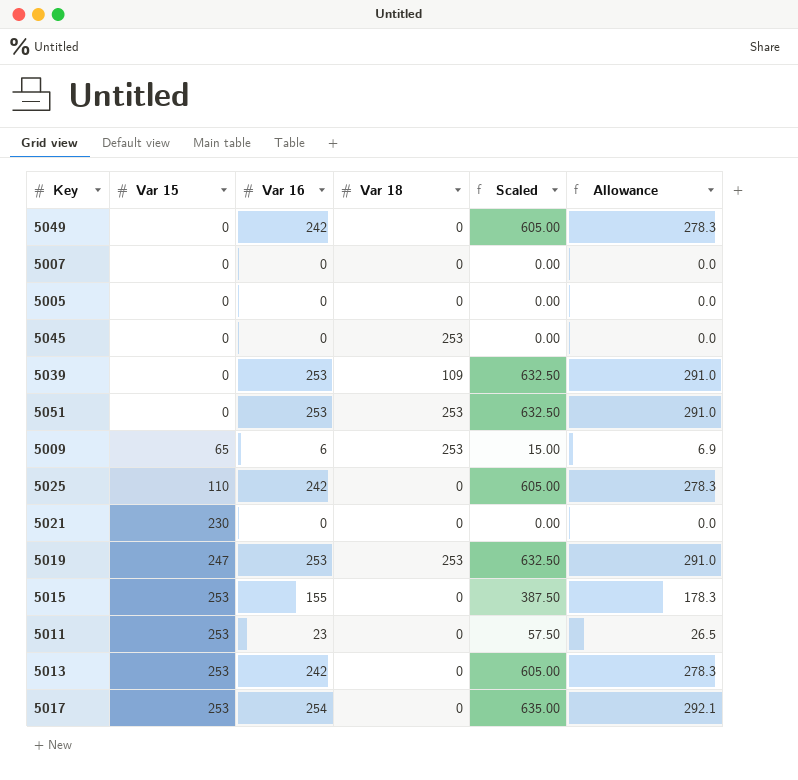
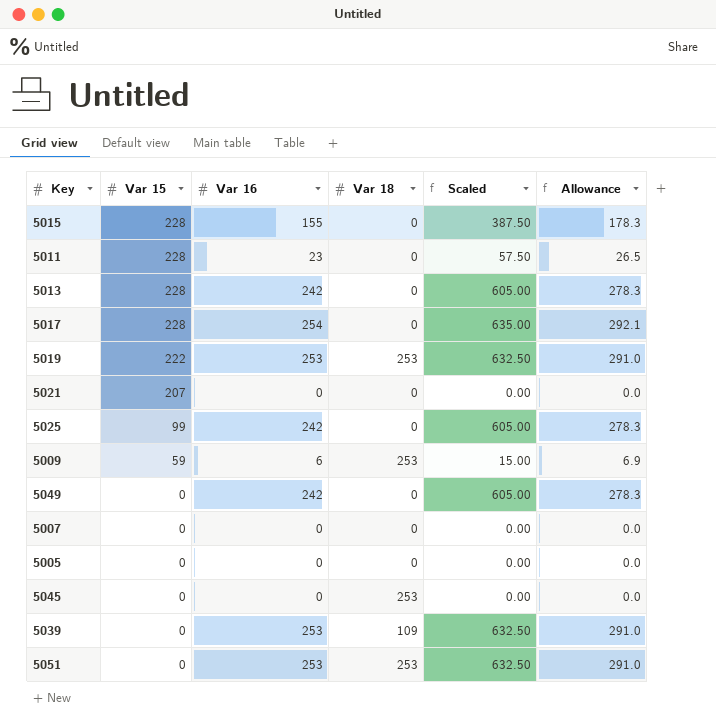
row order: Var 15 ascending -> Var 15 descending
5015 | Var 15: 253 -> 228
5011 | Var 15: 253 -> 228
5013 | Var 15: 253 -> 228
5017 | Var 15: 253 -> 228
5019 | Var 15: 247 -> 222
5021 | Var 15: 230 -> 207
5025 | Var 15: 110 -> 99
5009 | Var 15: 65 -> 59

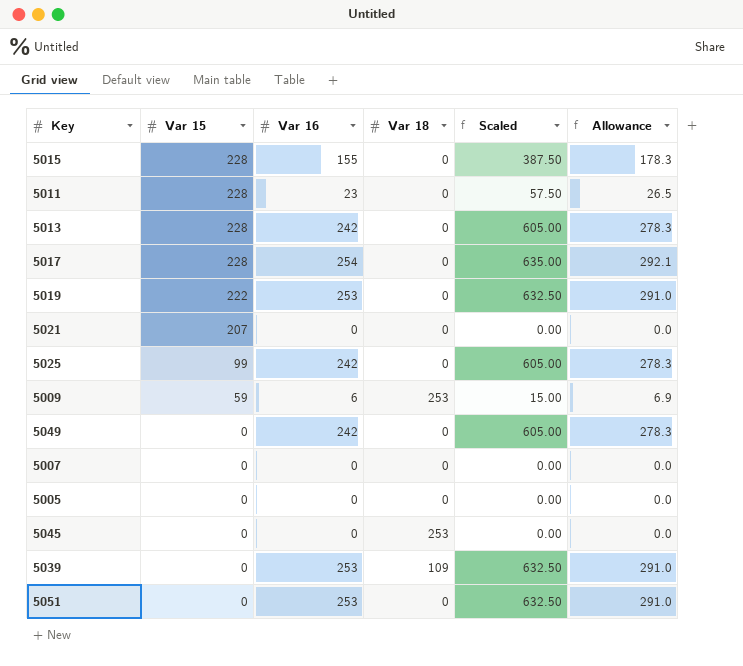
5019 | Var 18: 253 -> 0
5051 | Var 18: 253 -> 0

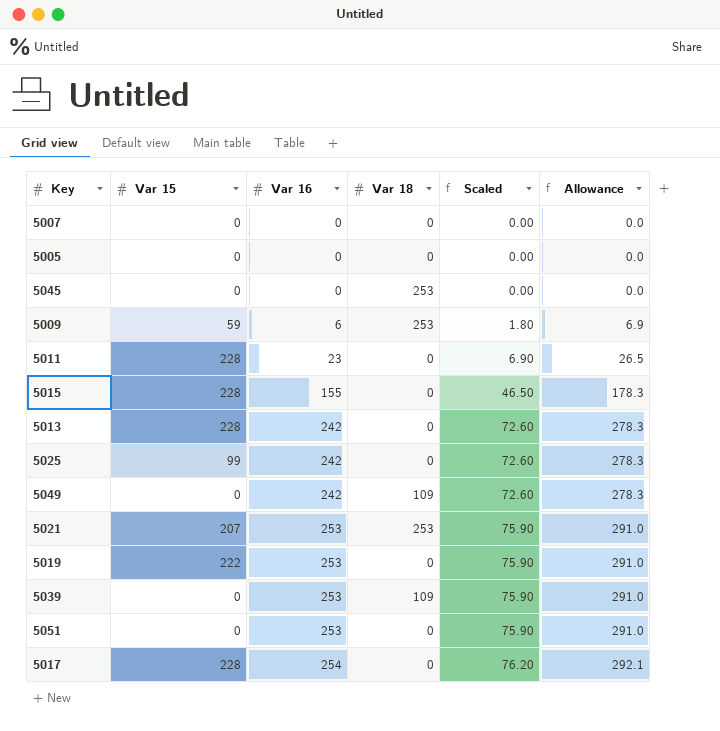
row order: Var 15 descending -> Var 16 ascending
column Scaled | formula: [Var 16] * 2.5 -> [Var 16] * 0.3
5049 | Var 18: 0 -> 109
5021 | Var 16: 0 -> 253
5021 | Var 18: 0 -> 253
5021 | Allowance: 0.0 -> 291.0

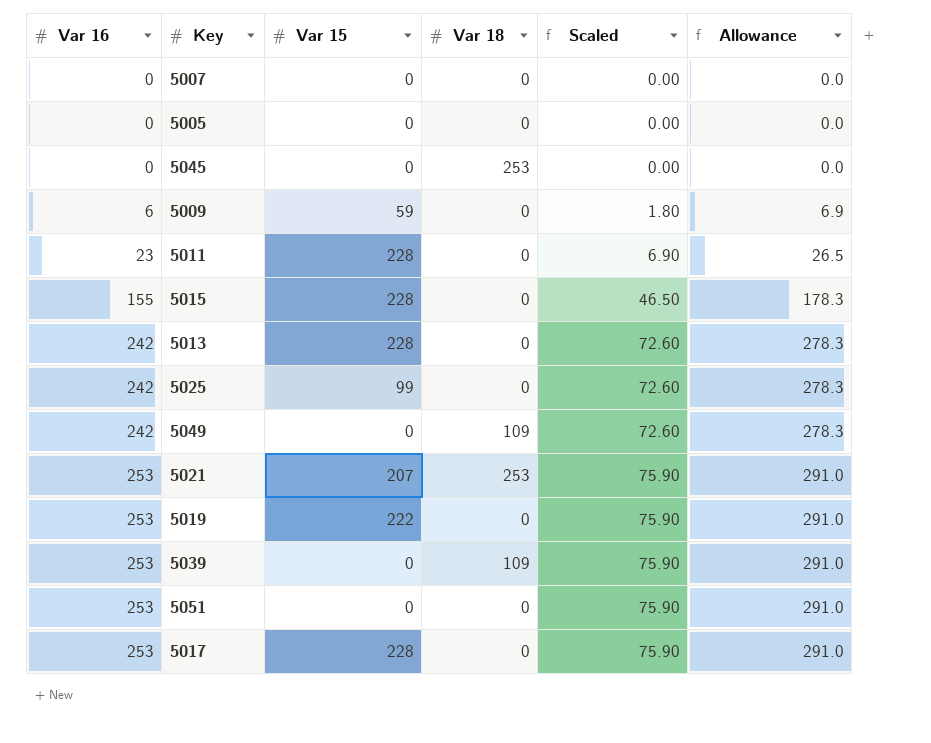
column Var 16 | position: 3 -> 1
5009 | Var 18: 253 -> 0
5017 | Var 16: 254 -> 253
5017 | Scaled: 76.20 -> 75.90
5017 | Allowance: 292.1 -> 291.0

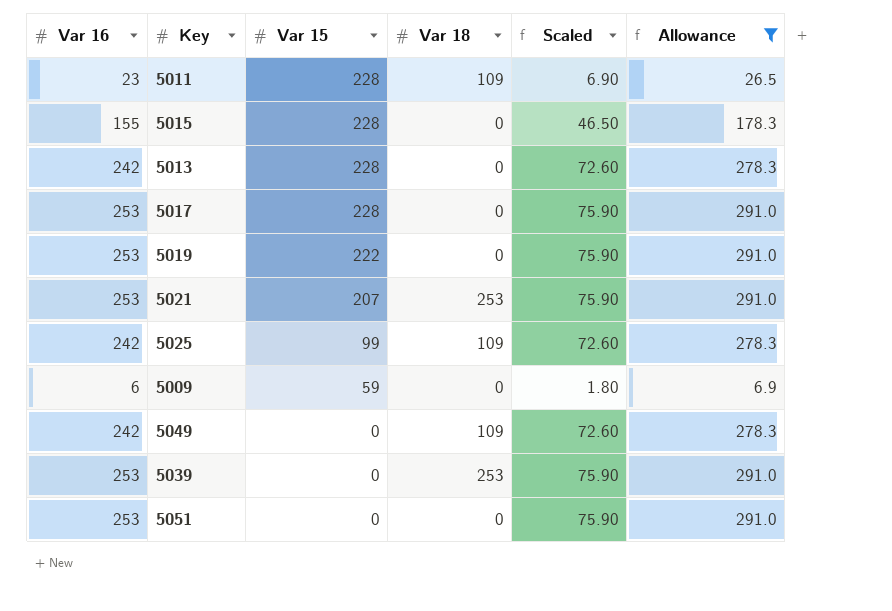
filter: none -> Allowance != 0.0
row order: Var 16 ascending -> Var 15 descending
5011 | Var 18: 0 -> 109
5025 | Var 18: 0 -> 109
5039 | Var 18: 109 -> 253

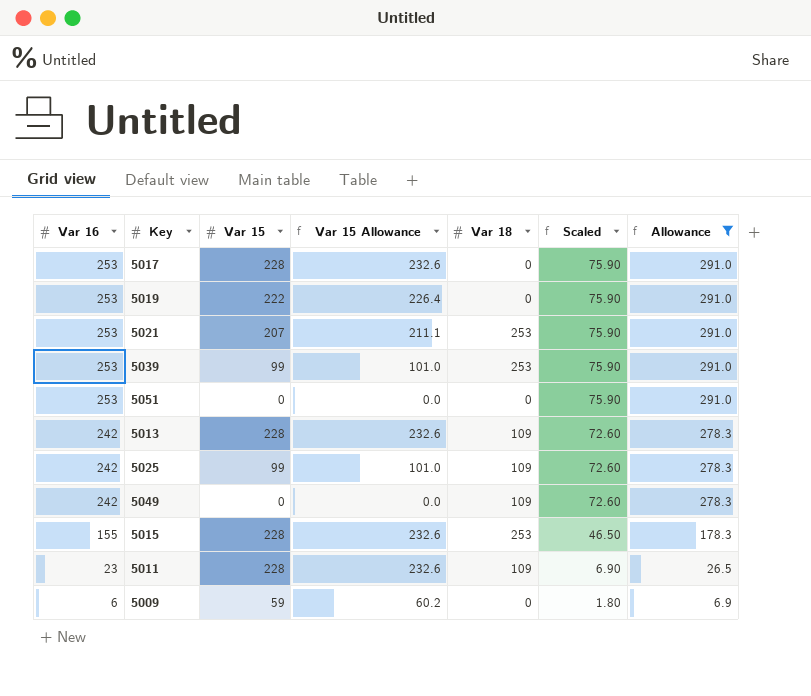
row order: Var 15 descending -> Var 16 descending
column Var 15 Allowance | formula: none -> [Var 15] * 1.02
5039 | Var 15: 0 -> 99
5013 | Var 18: 0 -> 109
5015 | Var 18: 0 -> 253

